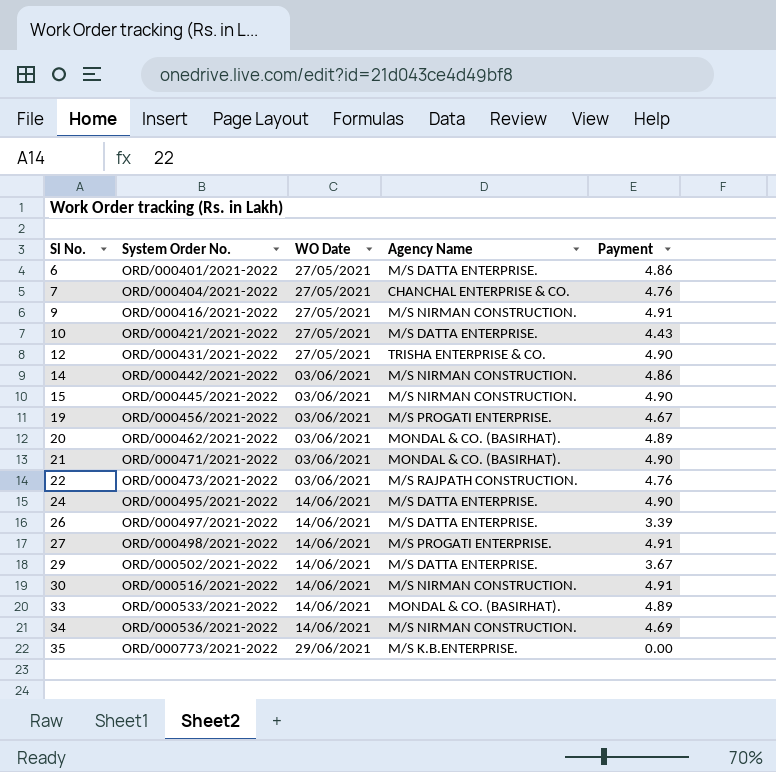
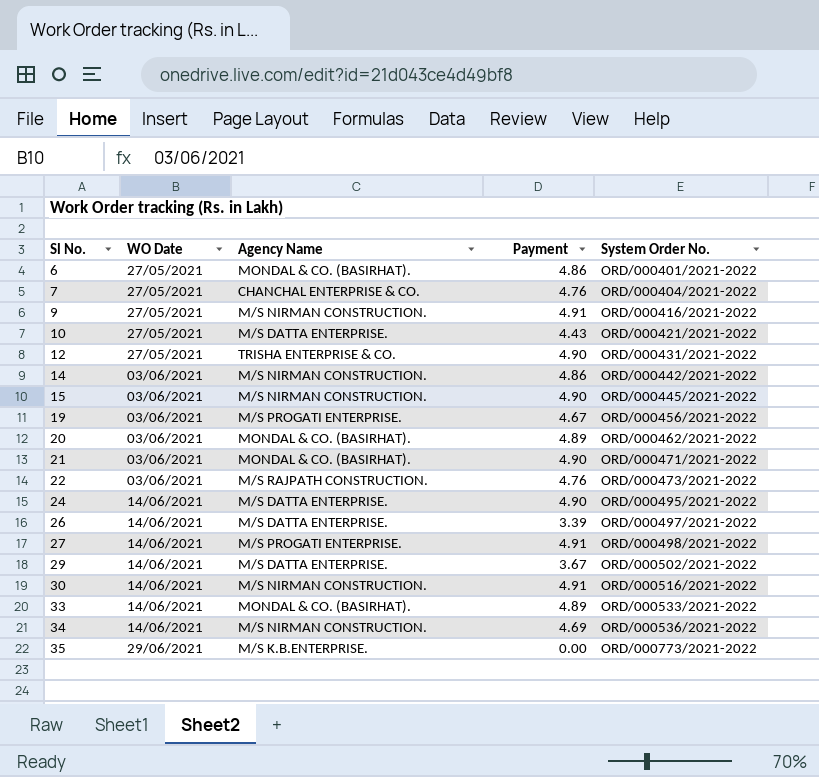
column System Order No. | position: 2 -> 5
6 | Agency Name: M/S DATTA ENTERPRISE. -> MONDAL & CO. (BASIRHAT).

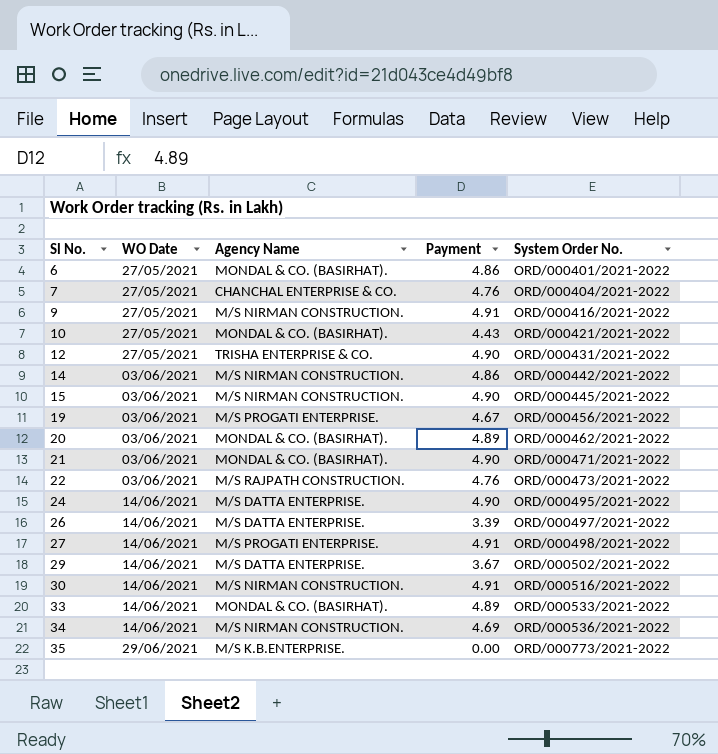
10 | Agency Name: M/S DATTA ENTERPRISE. -> MONDAL & CO. (BASIRHAT).

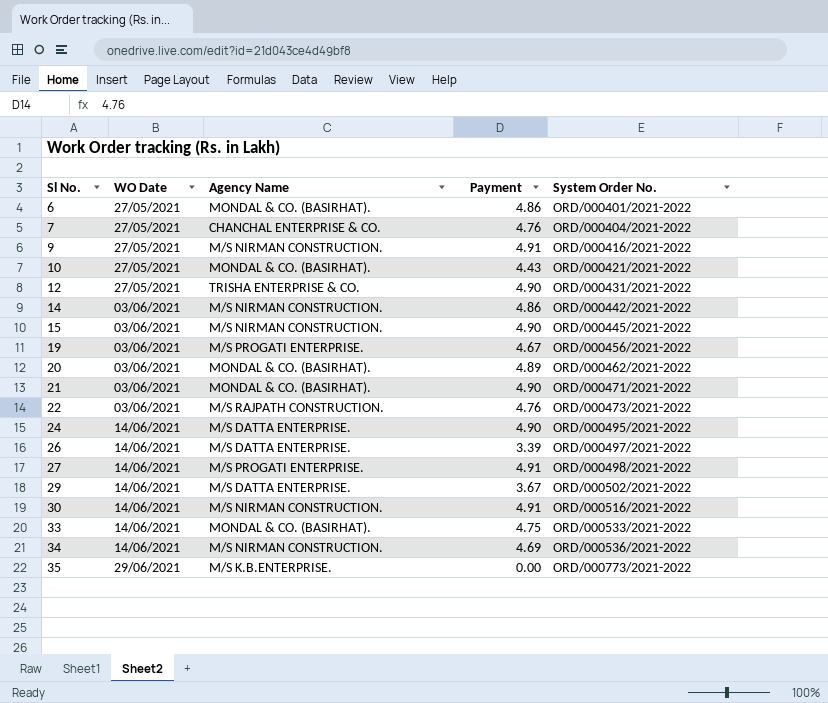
33 | Payment: 4.89 -> 4.75

